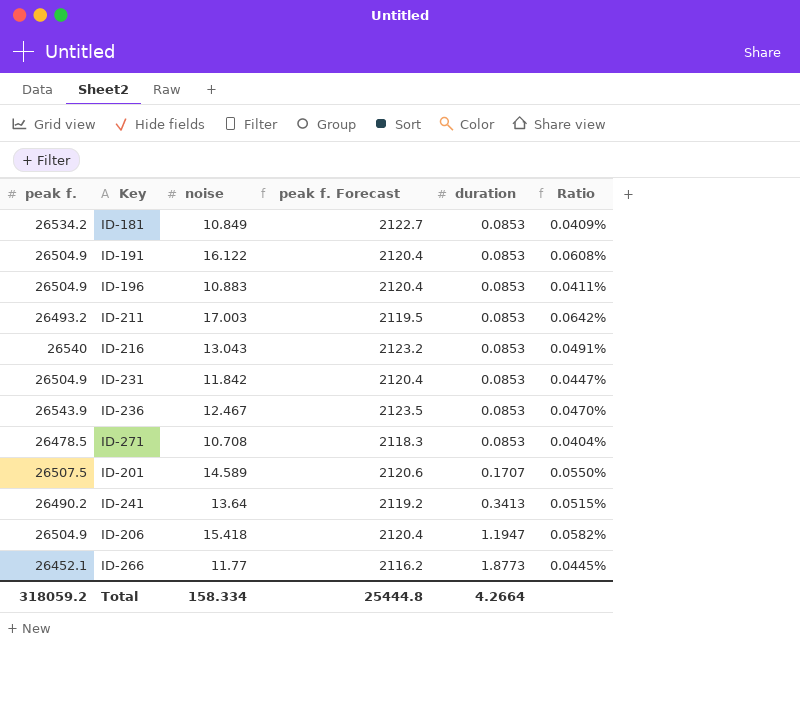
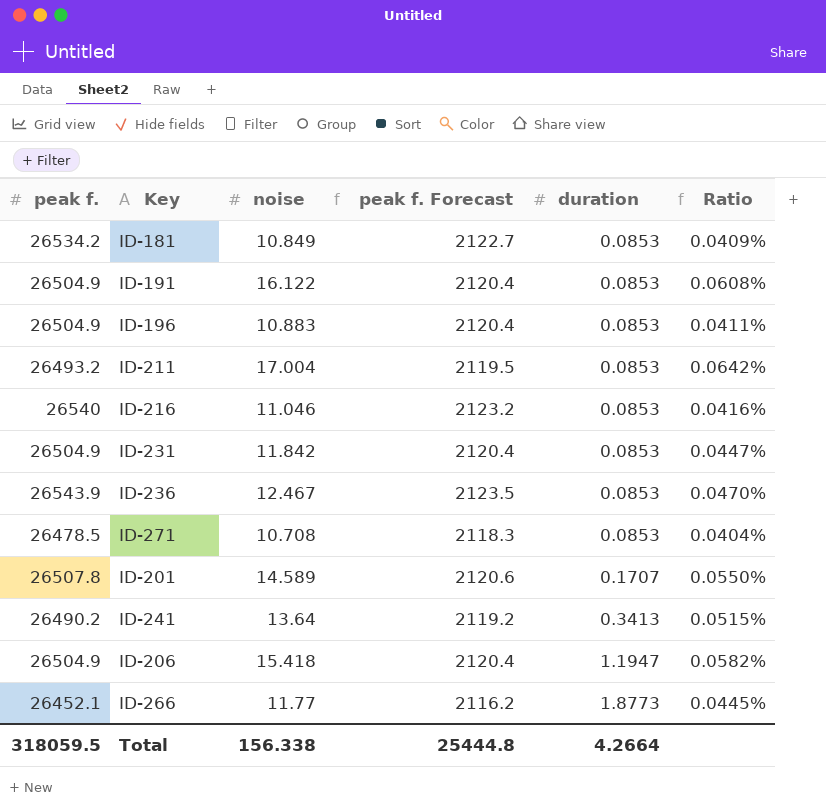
ID-211 | noise: 17.003 -> 17.004
ID-216 | noise: 13.043 -> 11.046
ID-216 | Ratio: 0.0491% -> 0.0416%
ID-201 | peak f.: 26507.5 -> 26507.8
Total | peak f.: 318059.2 -> 318059.5
Total | noise: 158.334 -> 156.338

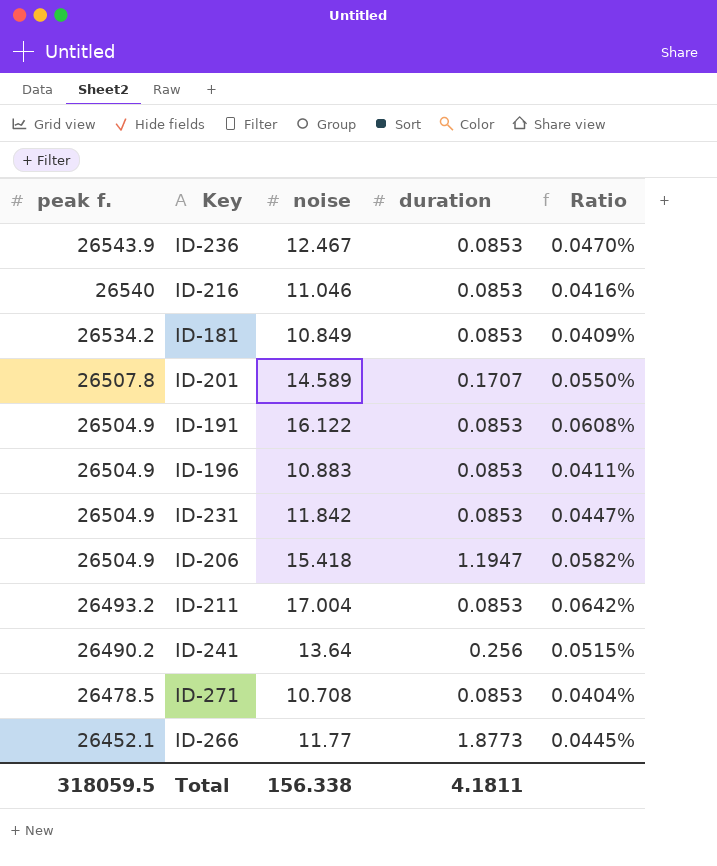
row order: duration ascending -> peak f. descending
column peak f. Forecast | formula: [peak f.] * 0.08 -> none
ID-241 | duration: 0.3413 -> 0.256
Total | duration: 4.2664 -> 4.1811

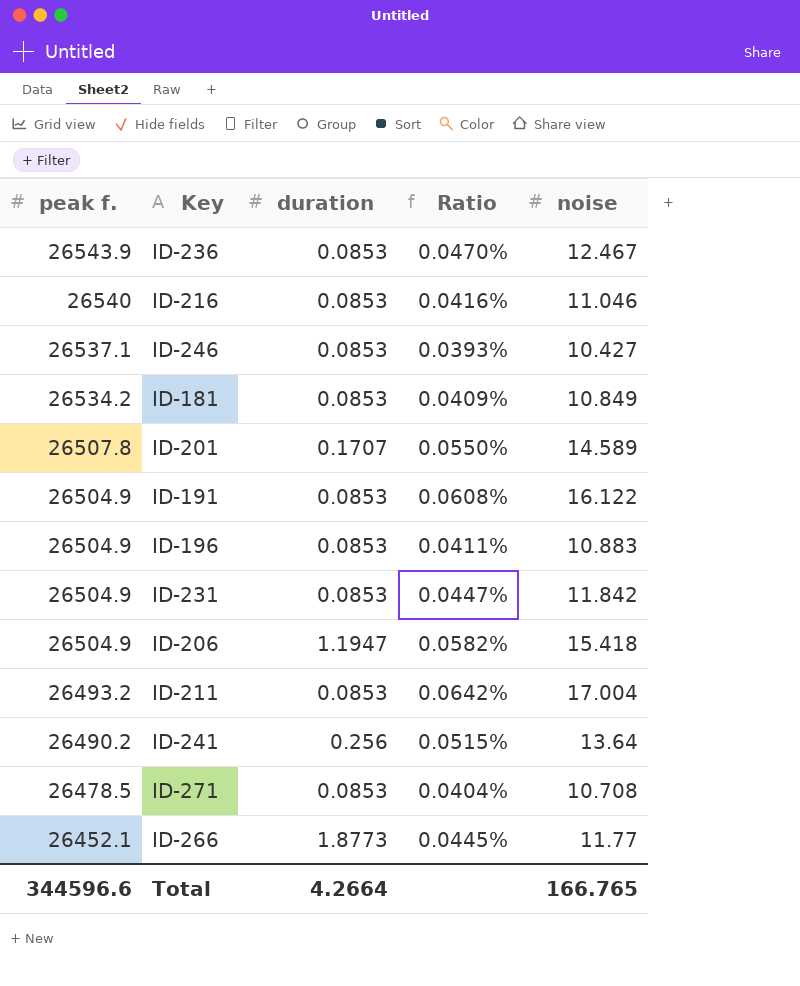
column noise | position: 3 -> 5
row ID-246: none -> 26537.1 | 0.0853 | 0.0393% | 10.427
Total | peak f.: 318059.5 -> 344596.6
Total | duration: 4.1811 -> 4.2664
Total | noise: 156.338 -> 166.765

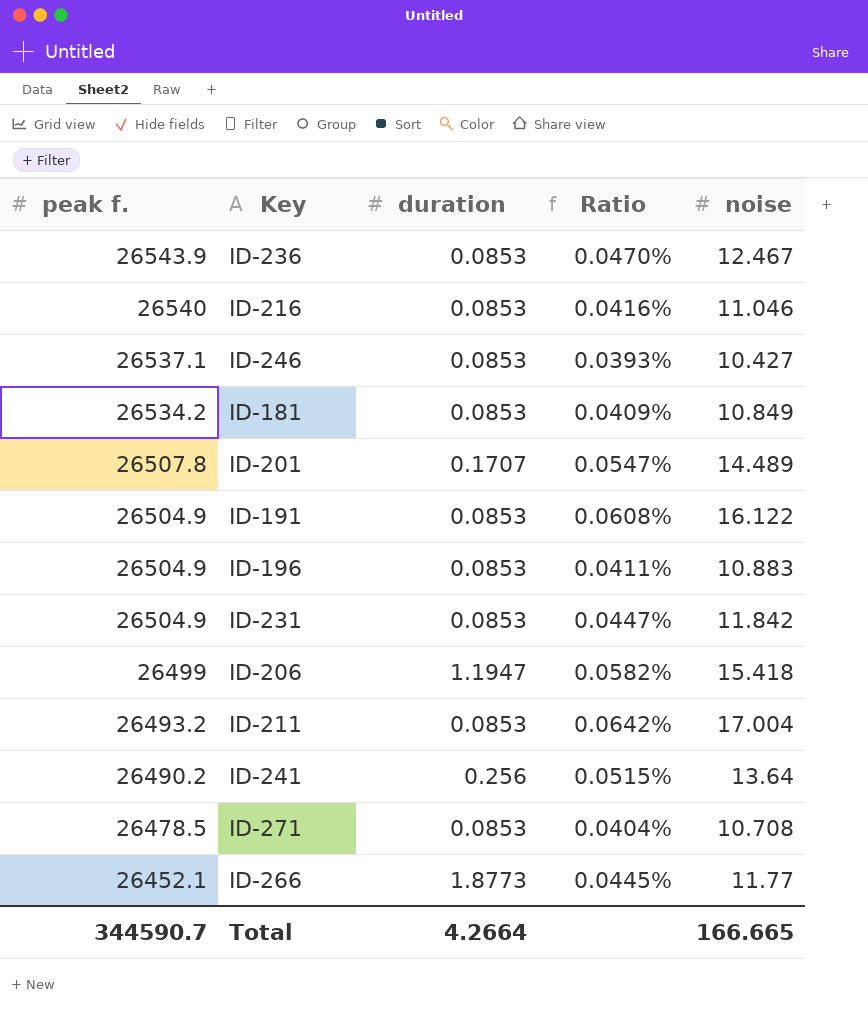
ID-201 | Ratio: 0.0550% -> 0.0547%
ID-201 | noise: 14.589 -> 14.489
ID-206 | peak f.: 26504.9 -> 26499
Total | peak f.: 344596.6 -> 344590.7
Total | noise: 166.765 -> 166.665

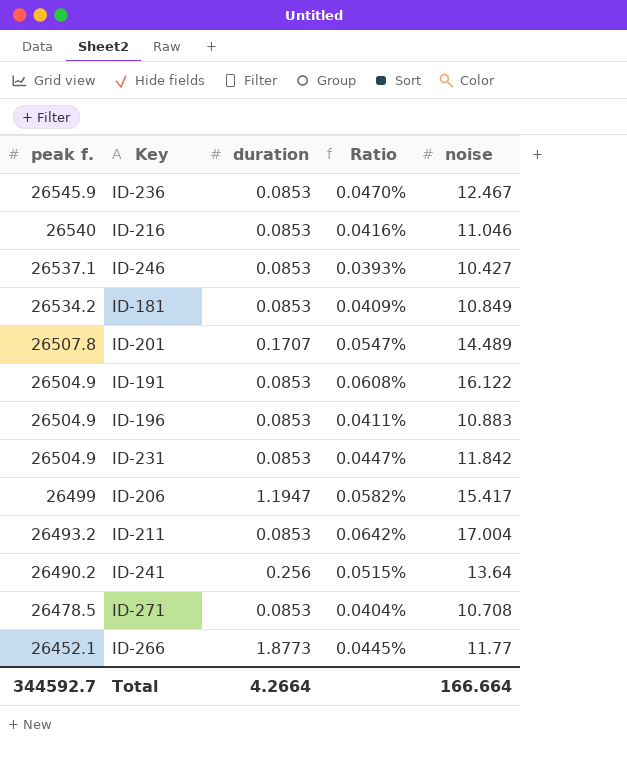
ID-236 | peak f.: 26543.9 -> 26545.9
ID-206 | noise: 15.418 -> 15.417
Total | peak f.: 344590.7 -> 344592.7
Total | noise: 166.665 -> 166.664

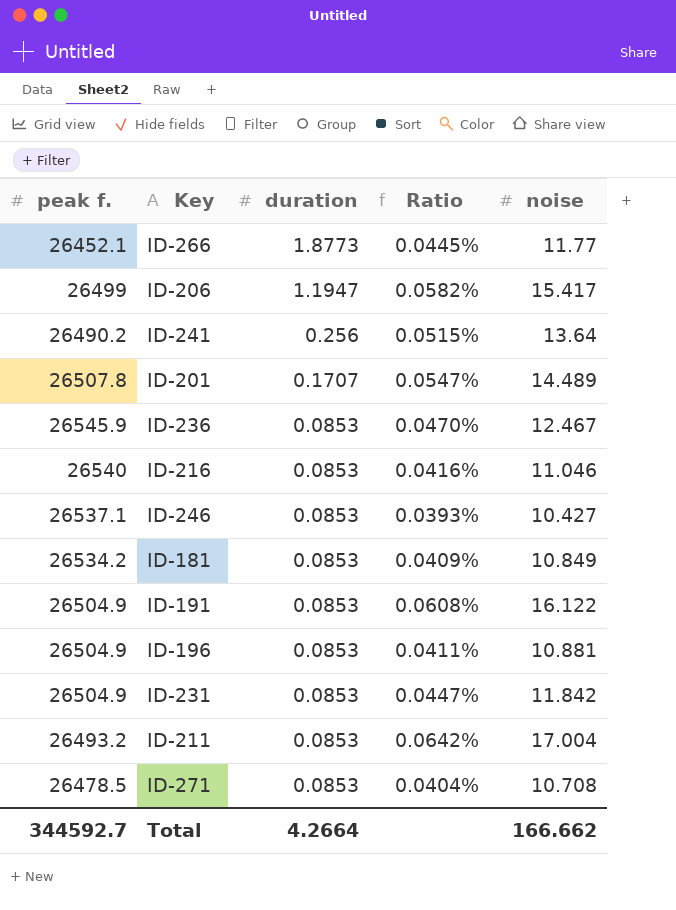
row order: peak f. descending -> duration descending
ID-196 | noise: 10.883 -> 10.881
Total | noise: 166.664 -> 166.662

